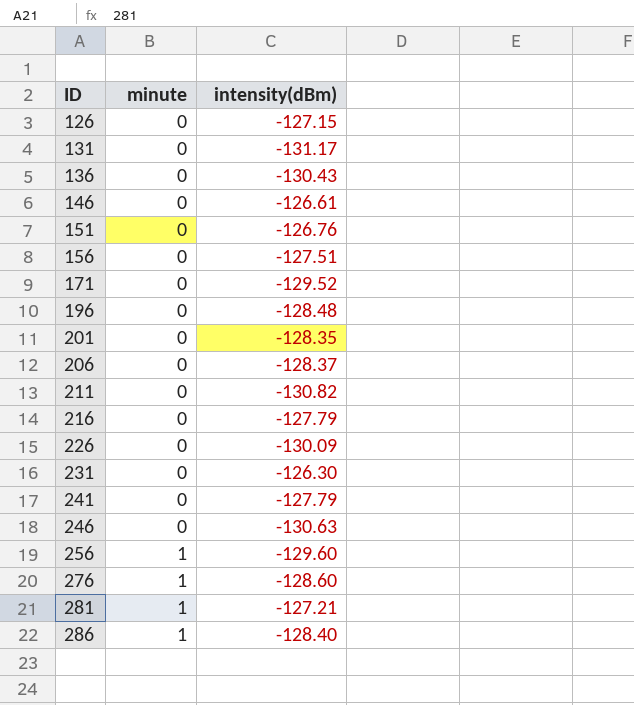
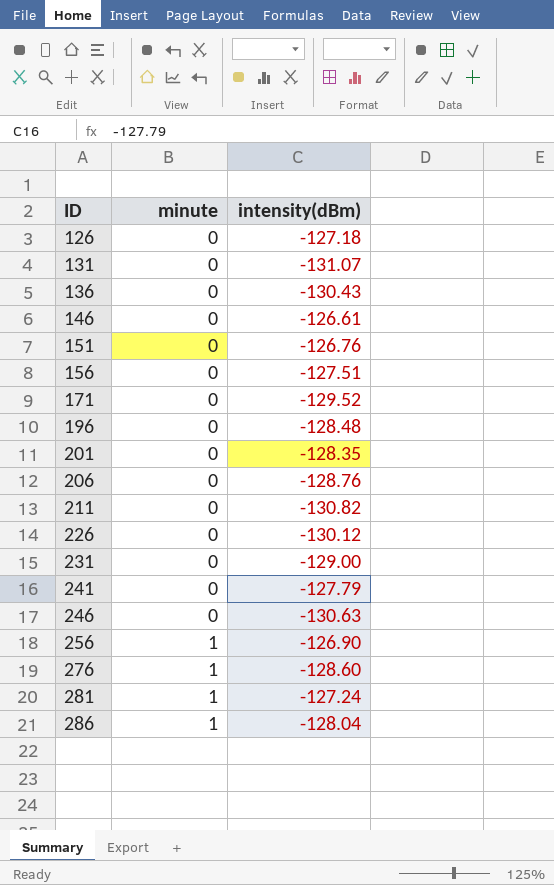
row 216: 0 | -127.79 -> none
126 | intensity(dBm): -127.15 -> -127.18
131 | intensity(dBm): -131.17 -> -131.07
206 | intensity(dBm): -128.37 -> -128.76
226 | intensity(dBm): -130.09 -> -130.12
231 | intensity(dBm): -126.30 -> -129.00
256 | intensity(dBm): -129.60 -> -126.90
281 | intensity(dBm): -127.21 -> -127.24
286 | intensity(dBm): -128.40 -> -128.04

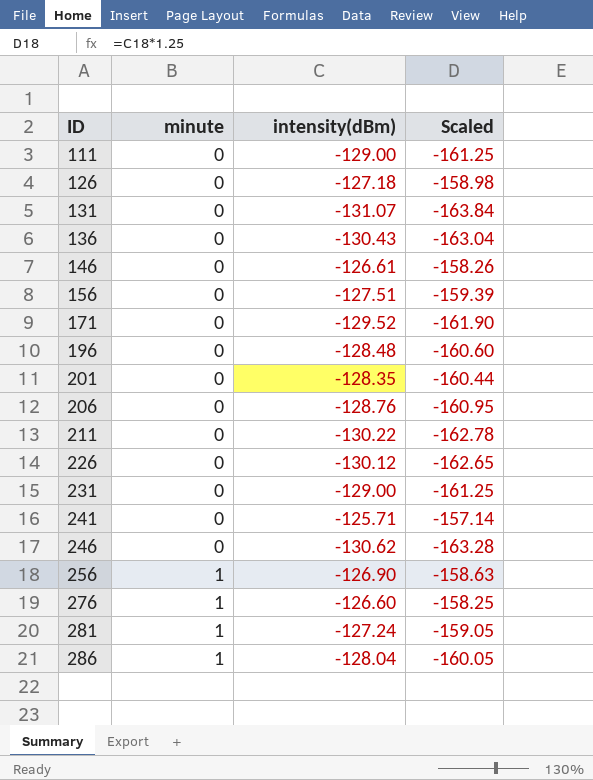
column Scaled | formula: none -> [intensity(dBm)] * 1.25
row 151: 0 | -126.76 -> none
row 111: none -> 0 | -129.00 | -161.25
211 | intensity(dBm): -130.82 -> -130.22
241 | intensity(dBm): -127.79 -> -125.71
246 | intensity(dBm): -130.63 -> -130.62
276 | intensity(dBm): -128.60 -> -126.60

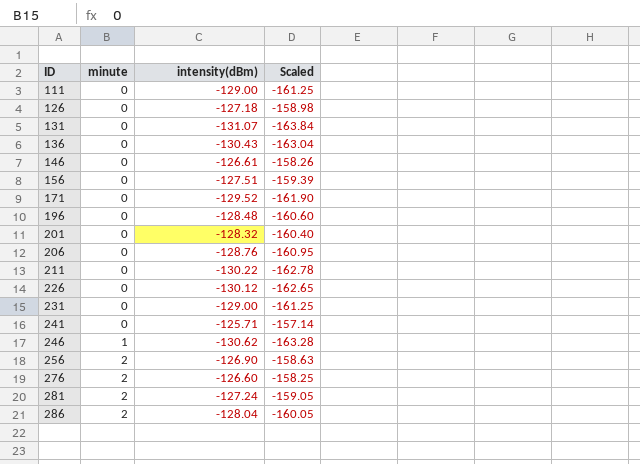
201 | intensity(dBm): -128.35 -> -128.32
201 | Scaled: -160.44 -> -160.40
246 | minute: 0 -> 1
256 | minute: 1 -> 2
276 | minute: 1 -> 2
281 | minute: 1 -> 2
286 | minute: 1 -> 2

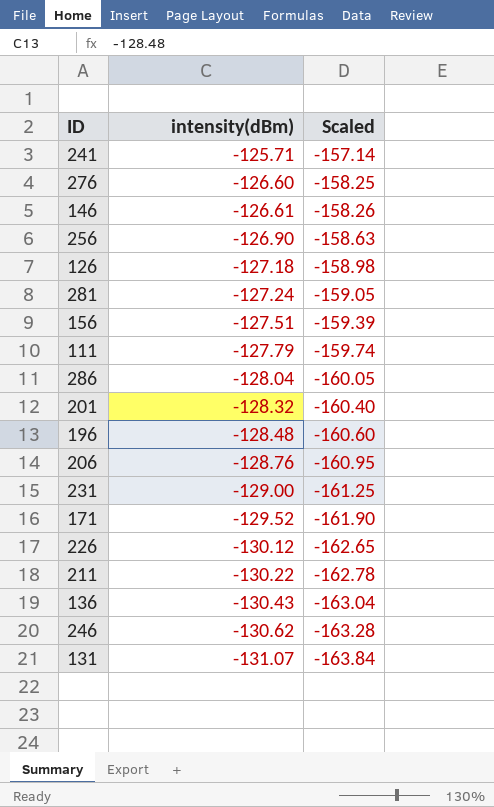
row order: ID ascending -> intensity(dBm) descending
column minute | position: 2 -> none
111 | intensity(dBm): -129.00 -> -127.79
111 | Scaled: -161.25 -> -159.74

